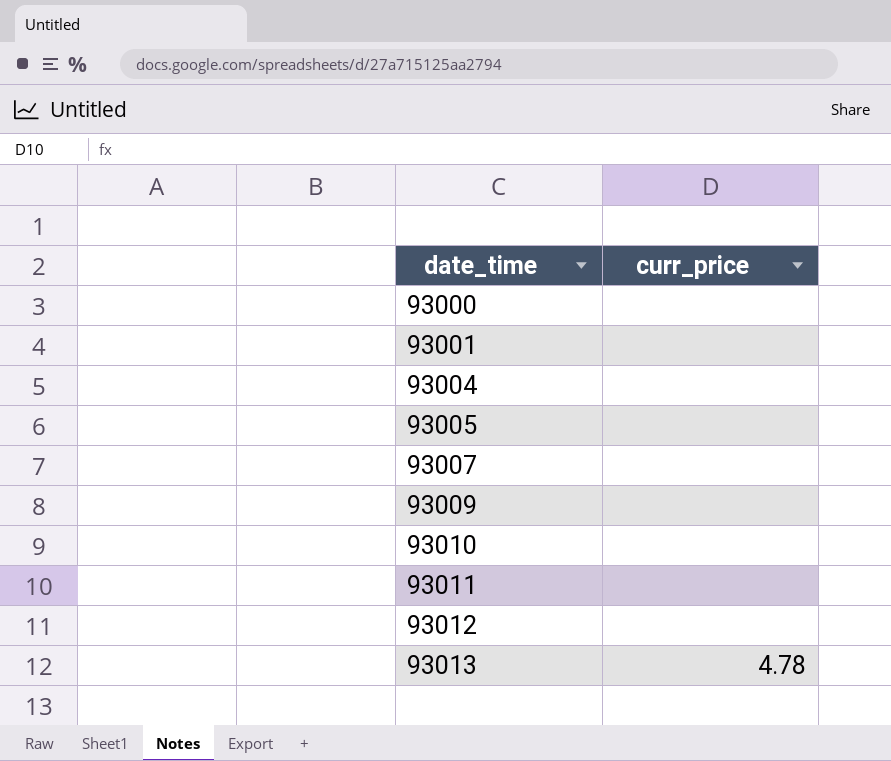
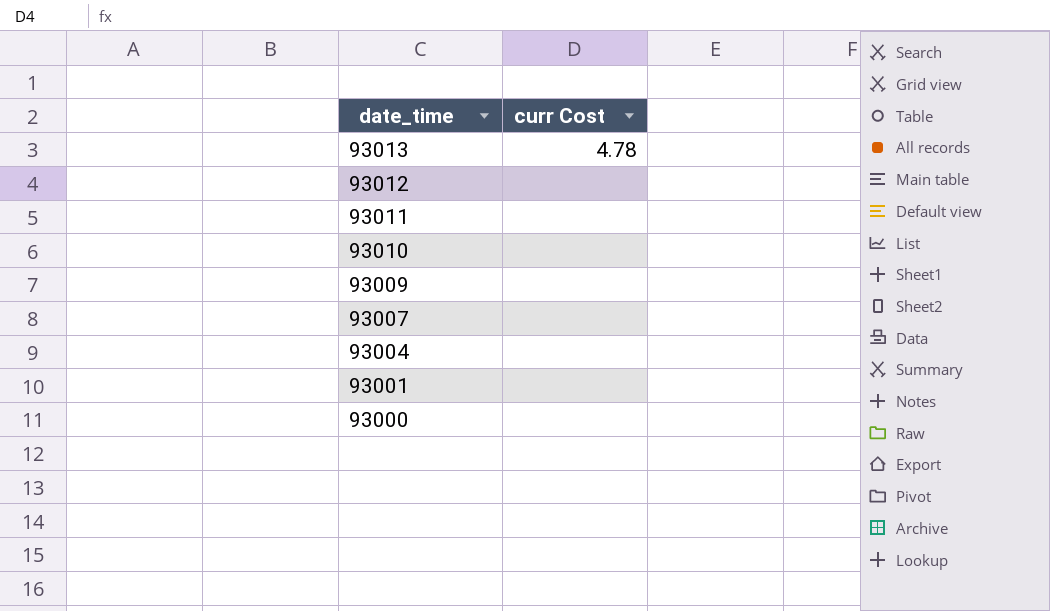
row order: date_time ascending -> date_time descending
column name: curr_price -> curr Cost
row 93005: none -> none

